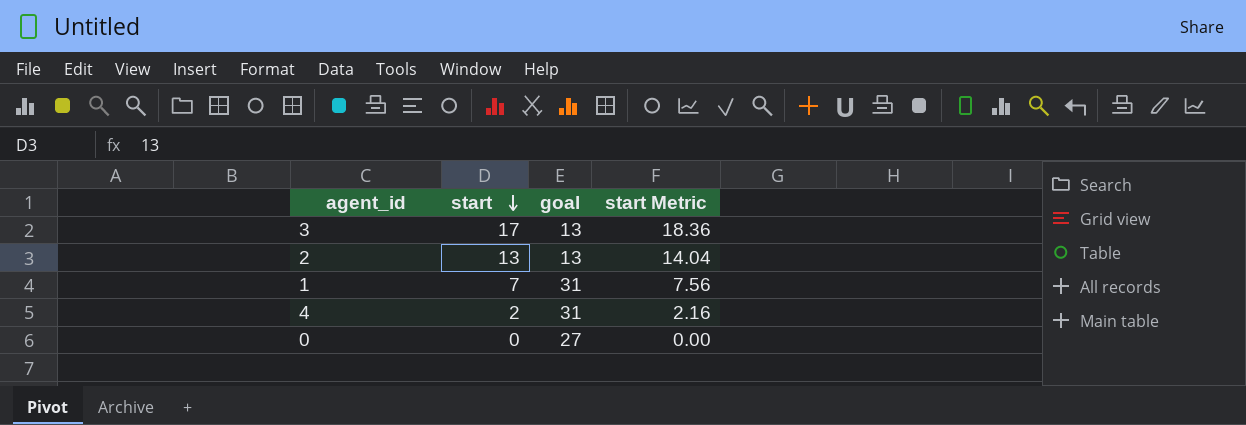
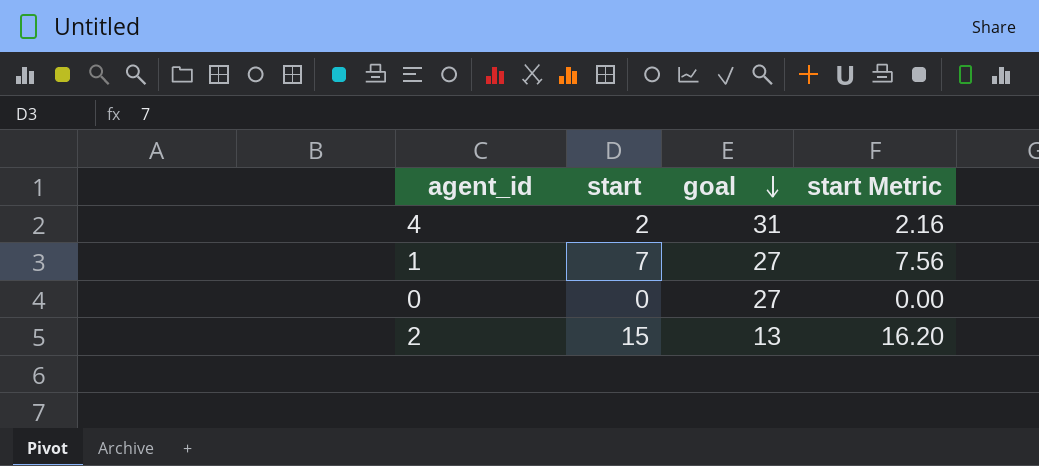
row order: start descending -> goal descending
row 3: 17 | 13 | 18.36 -> none
1 | goal: 31 -> 27
2 | start: 13 -> 15
2 | start Metric: 14.04 -> 16.20

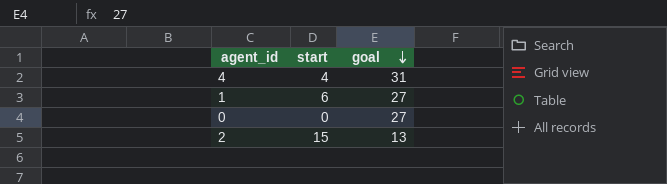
column start Metric | formula: [start] * 1.08 -> none
4 | start: 2 -> 4
1 | start: 7 -> 6

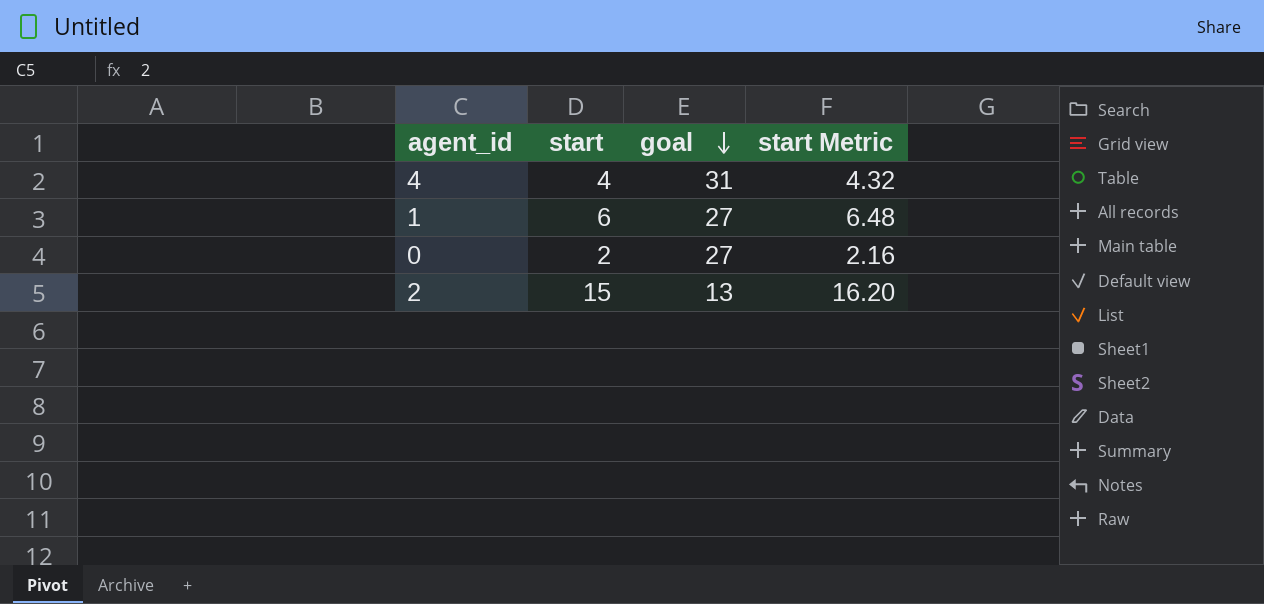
column start Metric | formula: none -> [start] * 1.08
0 | start: 0 -> 2

